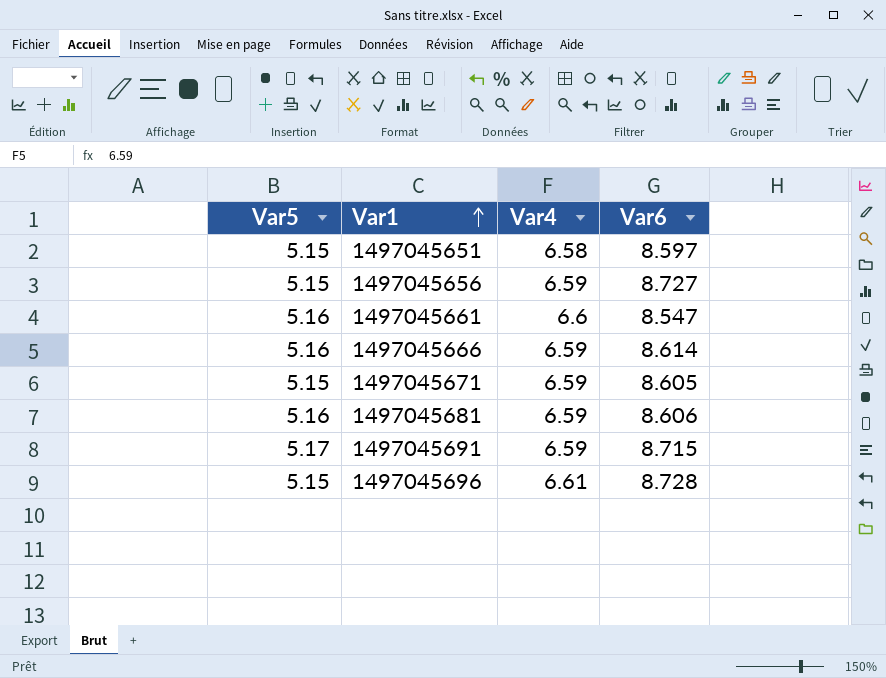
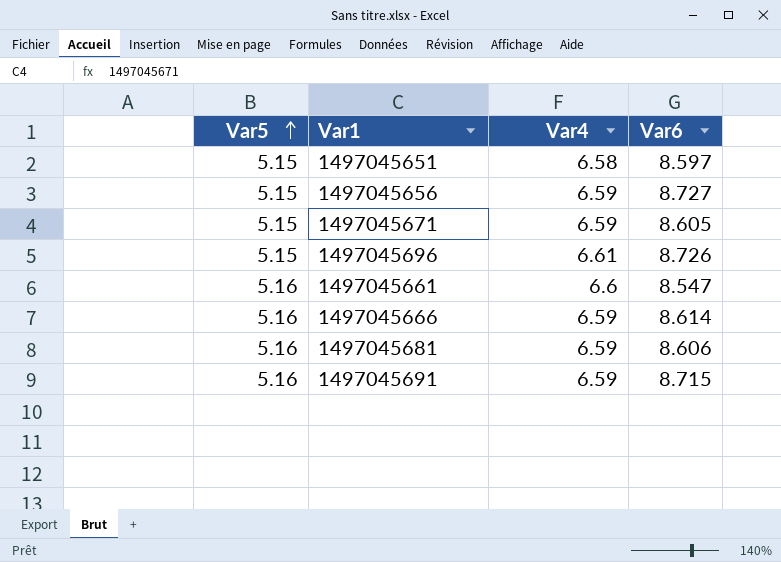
row order: Var1 ascending -> Var5 ascending
1497045696 | Var6: 8.728 -> 8.726
1497045691 | Var5: 5.17 -> 5.16

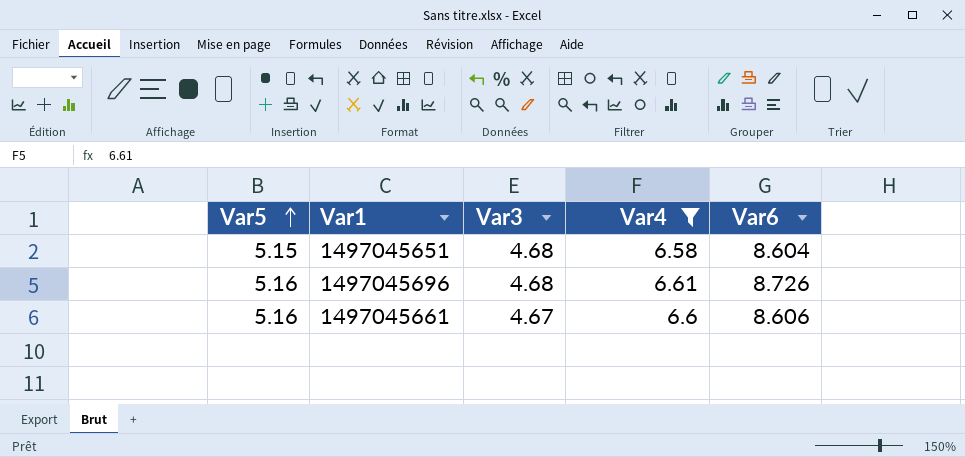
filter: none -> Var4 != 6.59
column Var3 | position: none -> 3
1497045651 | Var6: 8.597 -> 8.604
1497045696 | Var5: 5.15 -> 5.16
1497045661 | Var6: 8.547 -> 8.606

